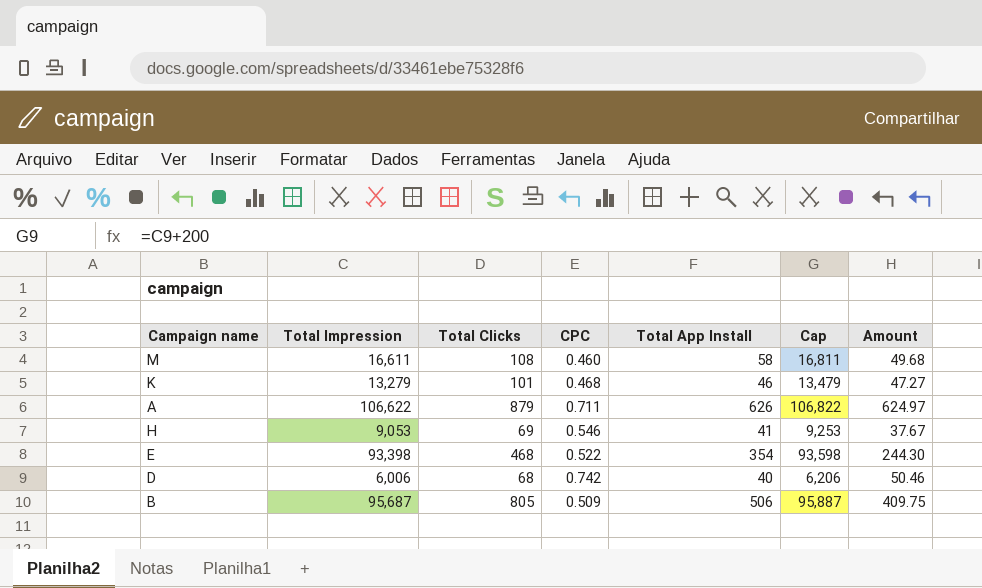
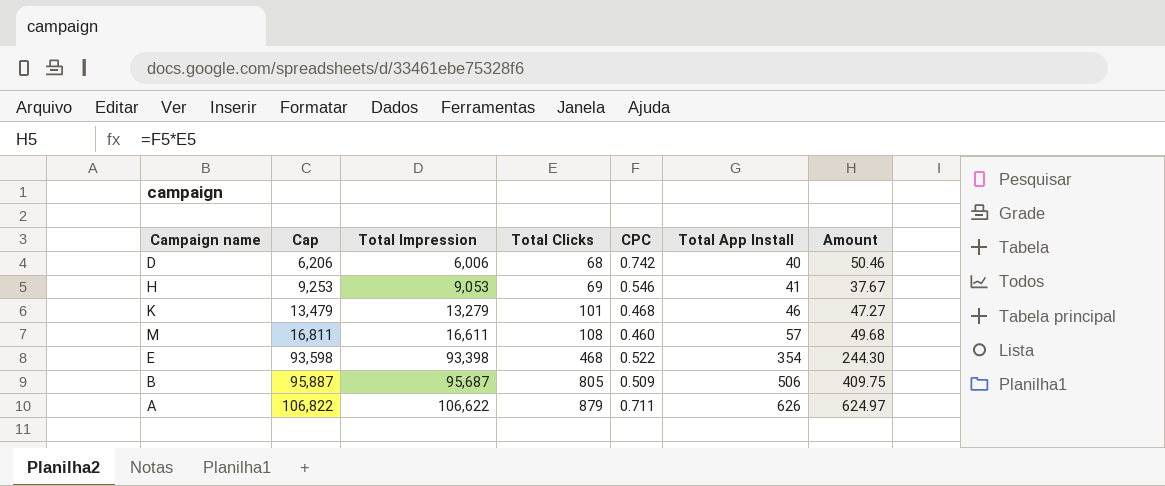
row order: none -> Cap ascending
column Cap | position: 6 -> 2
M | Total App Install: 58 -> 57

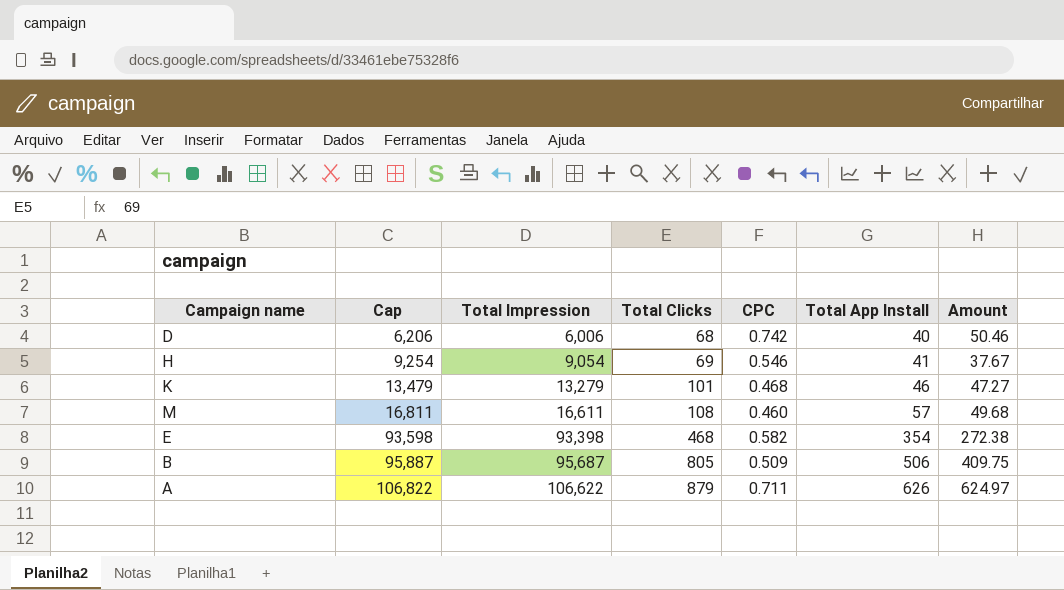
H | Cap: 9,253 -> 9,254
H | Total Impression: 9,053 -> 9,054
E | CPC: 0.522 -> 0.582
E | Amount: 244.30 -> 272.38

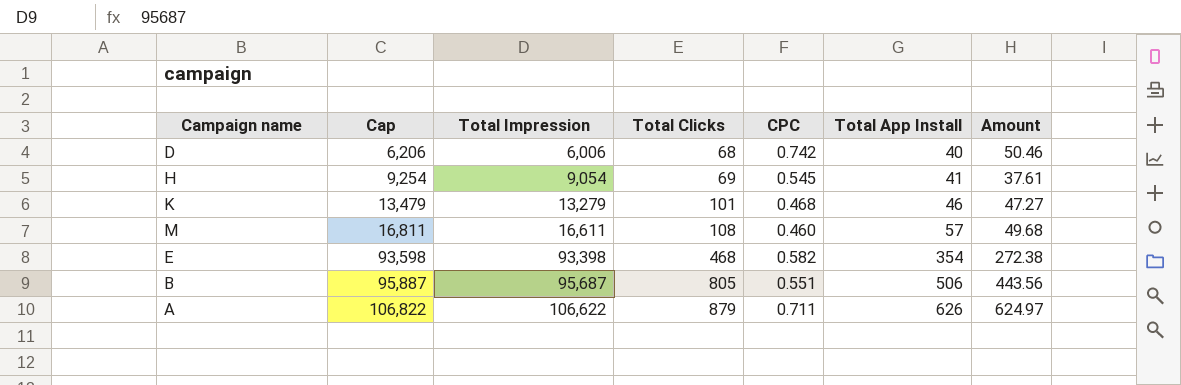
H | CPC: 0.546 -> 0.545
H | Amount: 37.67 -> 37.61
B | CPC: 0.509 -> 0.551
B | Amount: 409.75 -> 443.56

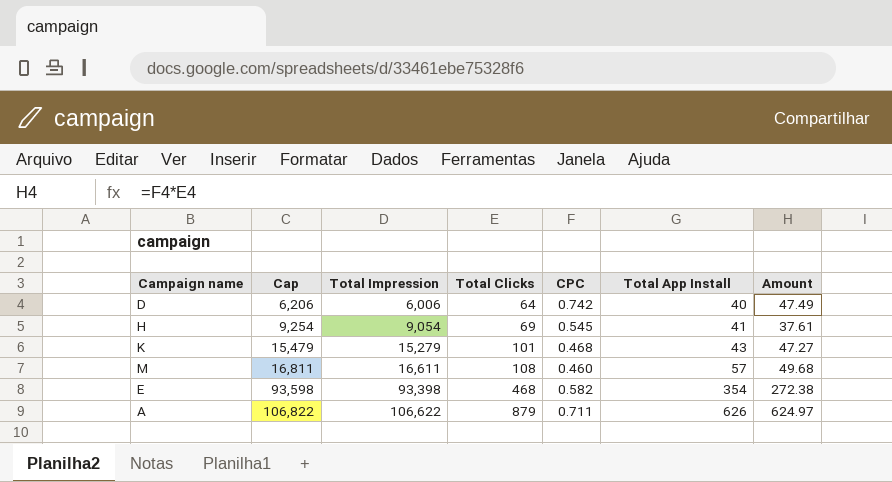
row B: 95,887 | 95,687 | 805 | 0.551 | 506 | 443.56 -> none
D | Total Clicks: 68 -> 64
D | Amount: 50.46 -> 47.49
K | Cap: 13,479 -> 15,479
K | Total Impression: 13,279 -> 15,279
K | Total App Install: 46 -> 43

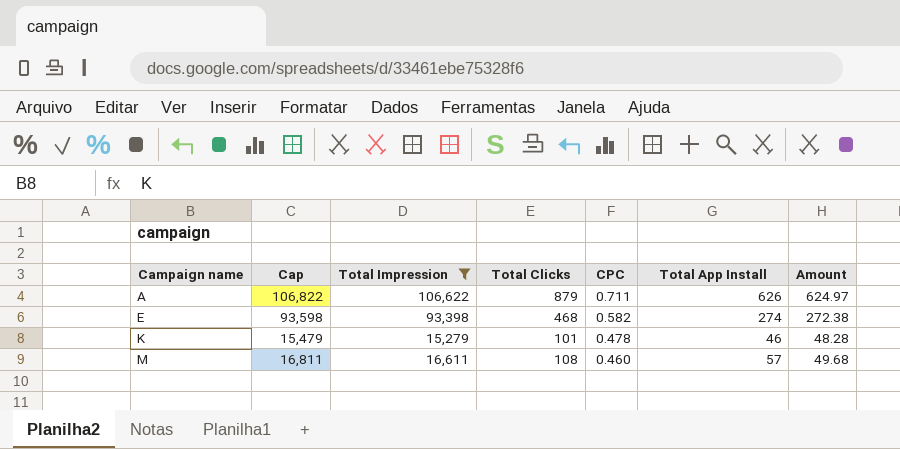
filter: none -> Total Impression >= 15,279
row order: Cap ascending -> Campaign name ascending
E | Total App Install: 354 -> 274
K | CPC: 0.468 -> 0.478
K | Total App Install: 43 -> 46
K | Amount: 47.27 -> 48.28

